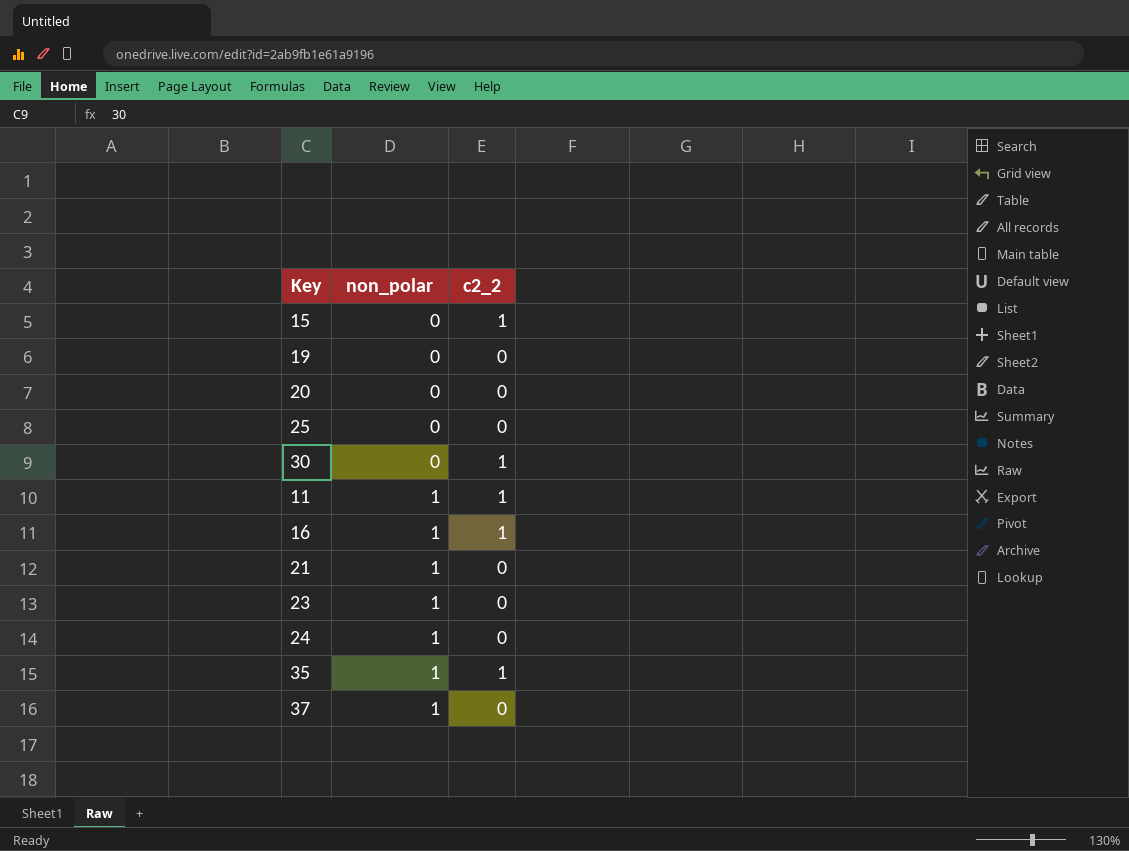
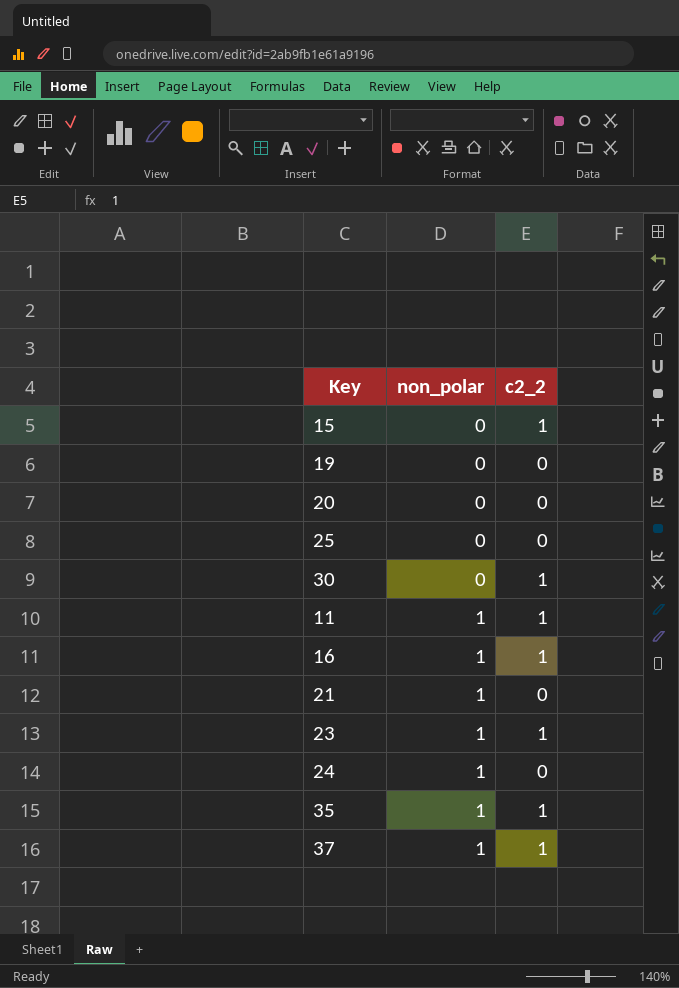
23 | c2_2: 0 -> 1
37 | c2_2: 0 -> 1

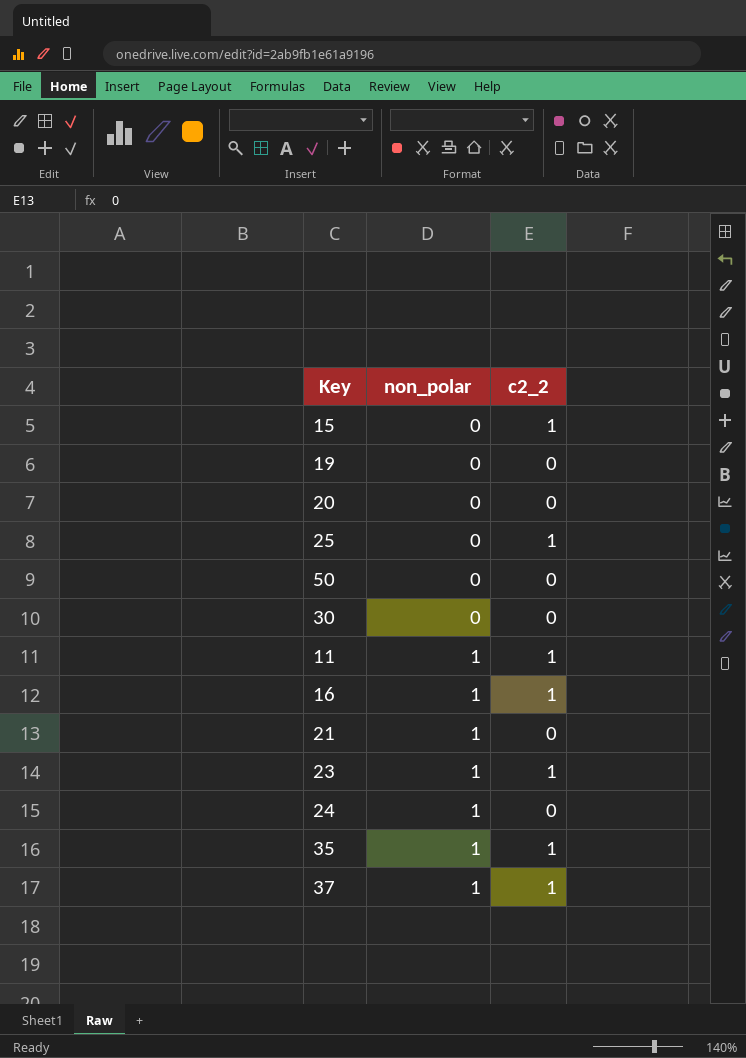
25 | c2_2: 0 -> 1
row 50: none -> 0 | 0
30 | c2_2: 1 -> 0

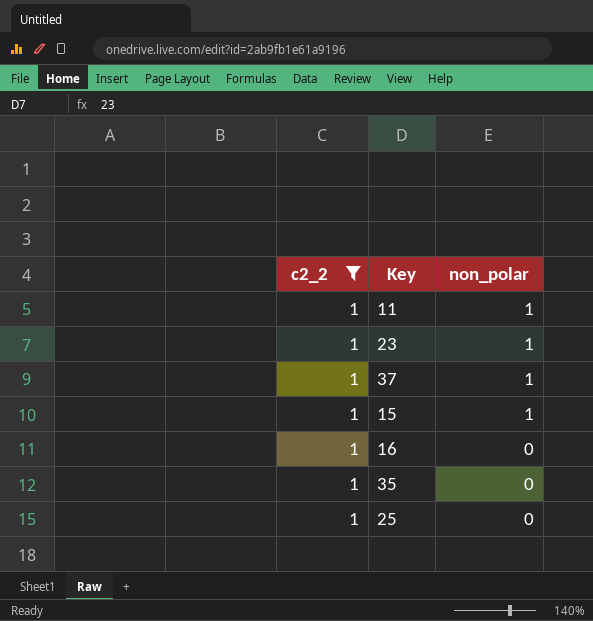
filter: none -> c2_2 = 1
row order: non_polar ascending -> non_polar descending
column c2_2 | position: 3 -> 1
15 | non_polar: 0 -> 1
16 | non_polar: 1 -> 0
35 | non_polar: 1 -> 0

